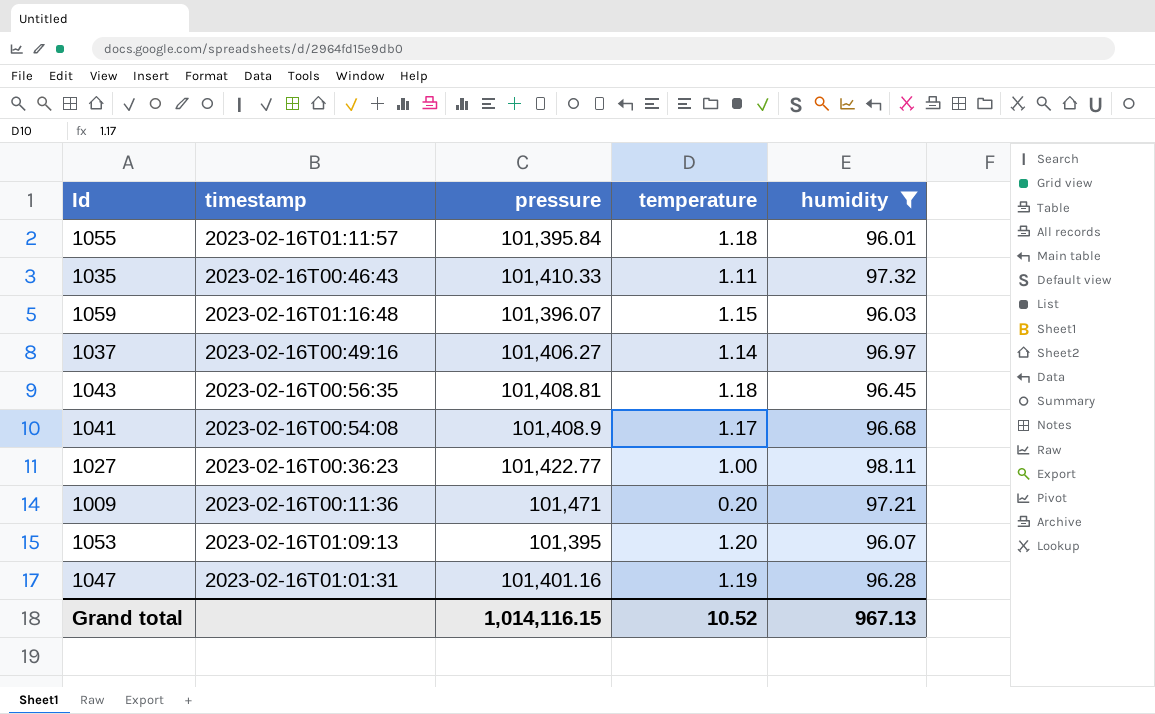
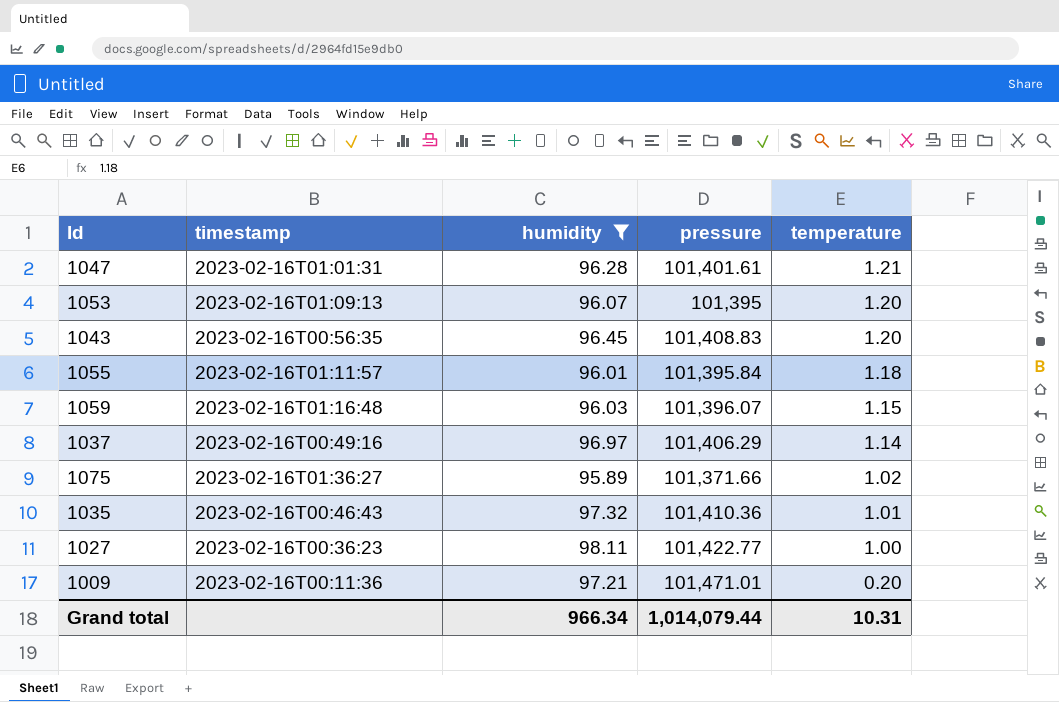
row order: none -> temperature descending
column humidity | position: 5 -> 3
row 1041: 2023-02-16T00:54:08 | 101,408.9 | 1.17 | 96.68 -> none
1047 | pressure: 101,401.16 -> 101,401.61
1047 | temperature: 1.19 -> 1.21
1043 | pressure: 101,408.81 -> 101,408.83
1043 | temperature: 1.18 -> 1.20
1037 | pressure: 101,406.27 -> 101,406.29
row 1075: none -> 2023-02-16T01:36:27 | 95.89 | 101,371.66 | 1.02
1035 | pressure: 101,410.33 -> 101,410.36
1035 | temperature: 1.11 -> 1.01
1009 | pressure: 101,471 -> 101,471.01
Grand total | humidity: 967.13 -> 966.34
Grand total | pressure: 1,014,116.15 -> 1,014,079.44
Grand total | temperature: 10.52 -> 10.31

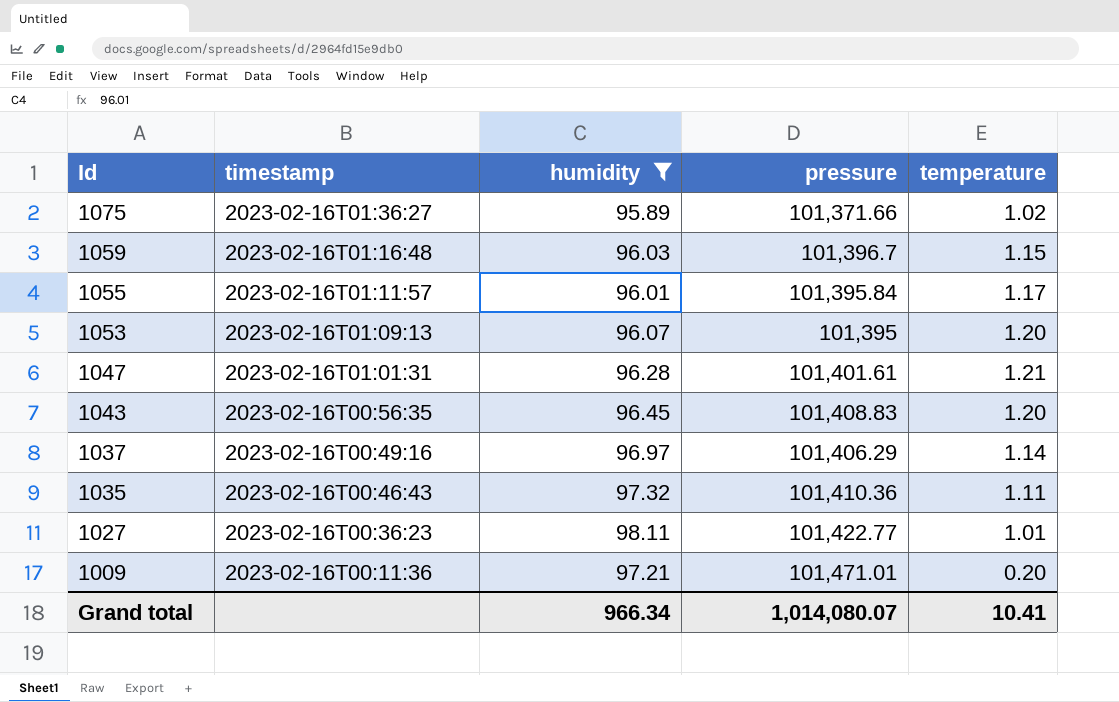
row order: temperature descending -> Id descending
1059 | pressure: 101,396.07 -> 101,396.7
1055 | temperature: 1.18 -> 1.17
1035 | temperature: 1.01 -> 1.11
1027 | temperature: 1.00 -> 1.01
Grand total | pressure: 1,014,079.44 -> 1,014,080.07
Grand total | temperature: 10.31 -> 10.41

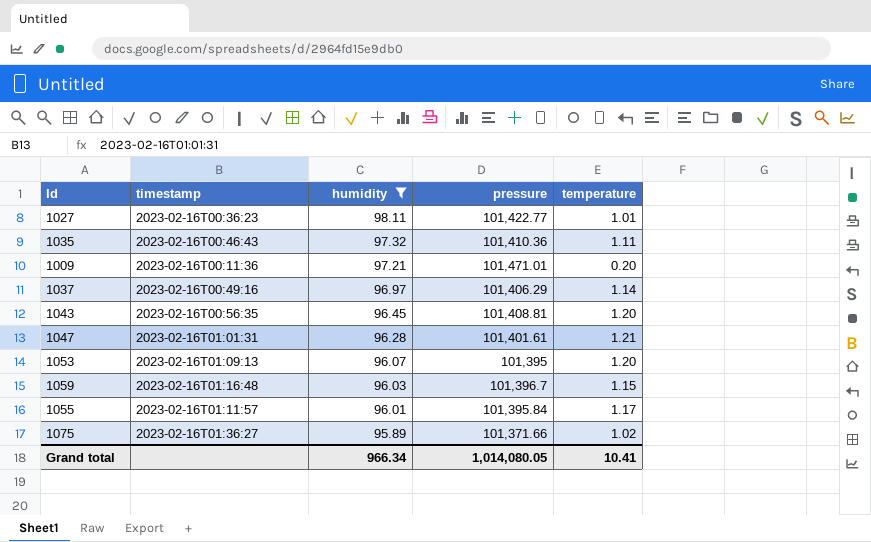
row order: Id descending -> humidity descending
1043 | pressure: 101,408.83 -> 101,408.81
Grand total | pressure: 1,014,080.07 -> 1,014,080.05

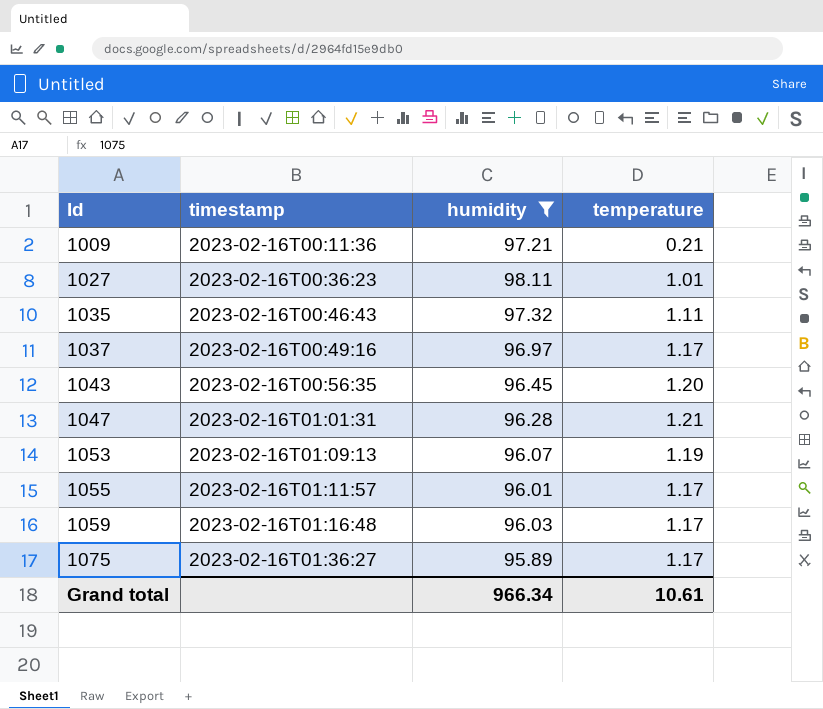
row order: humidity descending -> Id ascending
column pressure | position: 4 -> none
1009 | temperature: 0.20 -> 0.21
1037 | temperature: 1.14 -> 1.17
1053 | temperature: 1.20 -> 1.19
1059 | temperature: 1.15 -> 1.17
1075 | temperature: 1.02 -> 1.17
Grand total | temperature: 10.41 -> 10.61

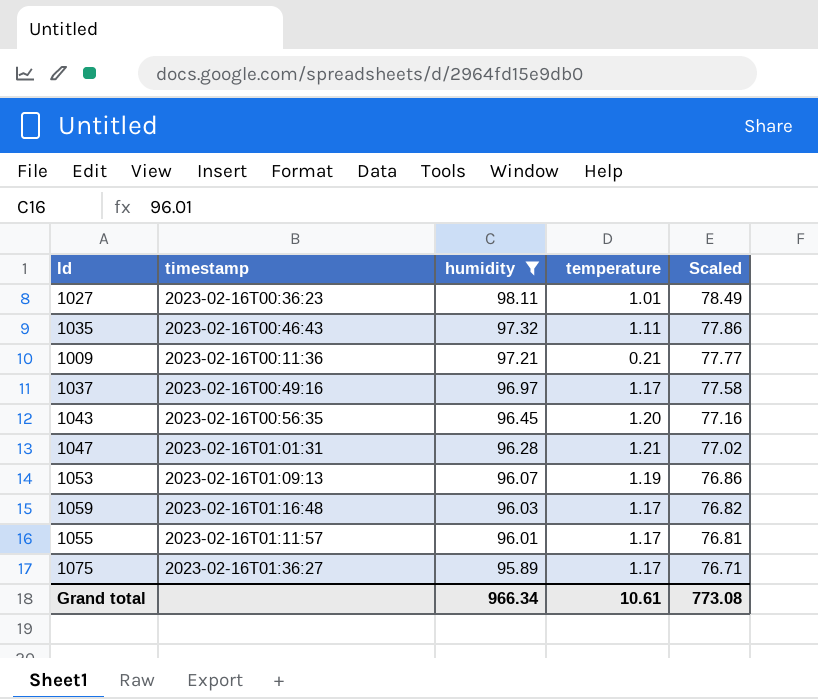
row order: Id ascending -> humidity descending
column Scaled | formula: none -> [humidity] * 0.8

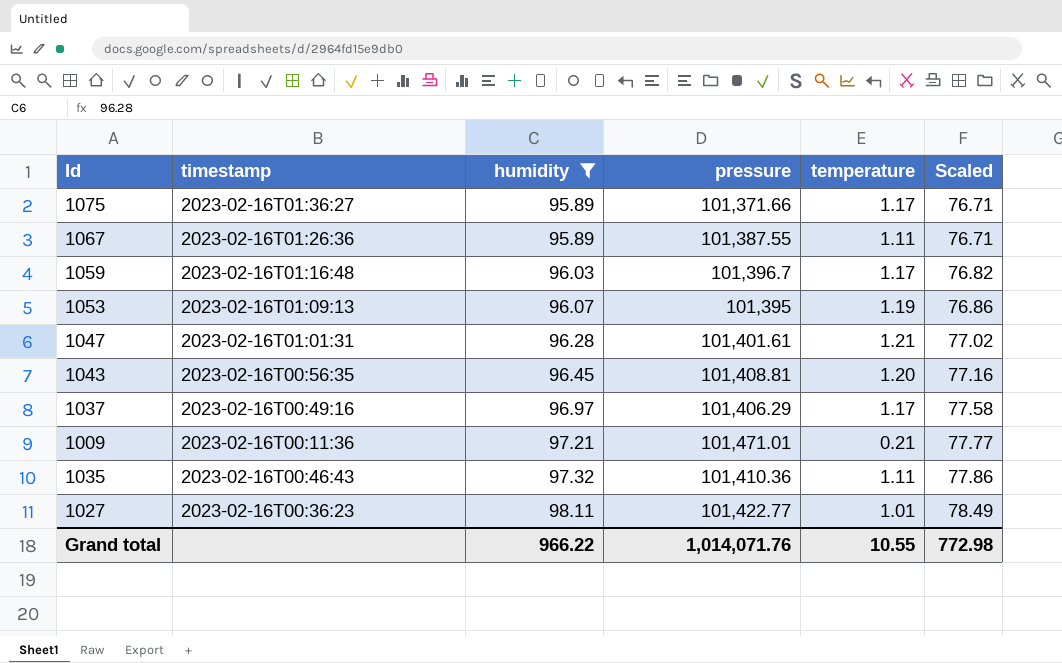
row order: humidity descending -> humidity ascending
column pressure | position: none -> 4
row 1055: 2023-02-16T01:11:57 | 96.01 | 1.17 | 76.81 -> none
row 1067: none -> 2023-02-16T01:26:36 | 95.89 | 101,387.55 | 1.11 | 76.71
Grand total | humidity: 966.34 -> 966.22
Grand total | temperature: 10.61 -> 10.55
Grand total | Scaled: 773.08 -> 772.98

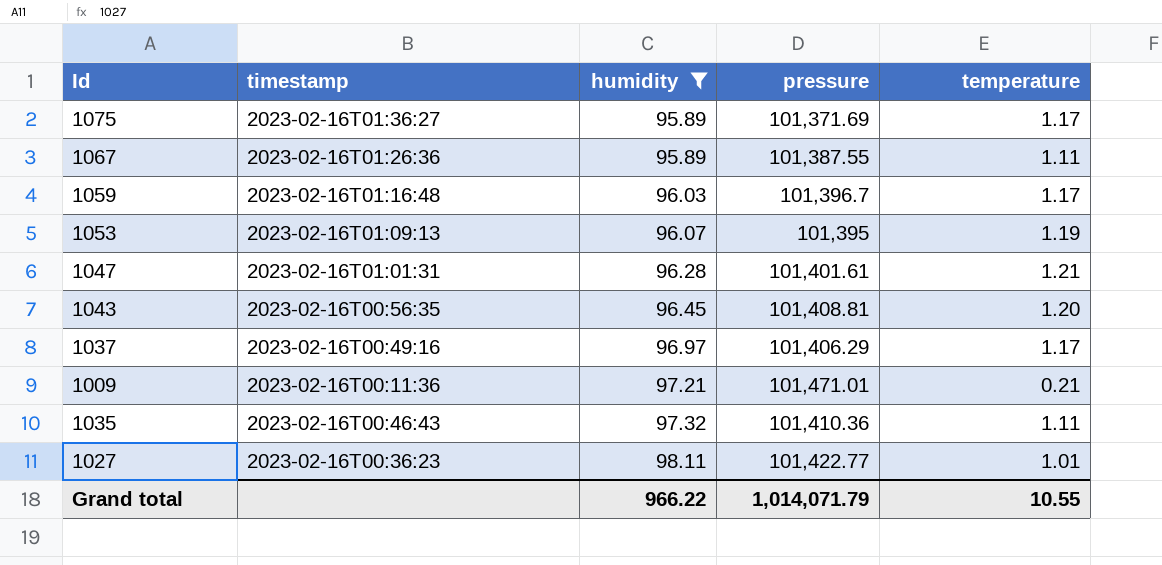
column Scaled | formula: [humidity] * 0.8 -> none
1075 | pressure: 101,371.66 -> 101,371.69
Grand total | pressure: 1,014,071.76 -> 1,014,071.79

